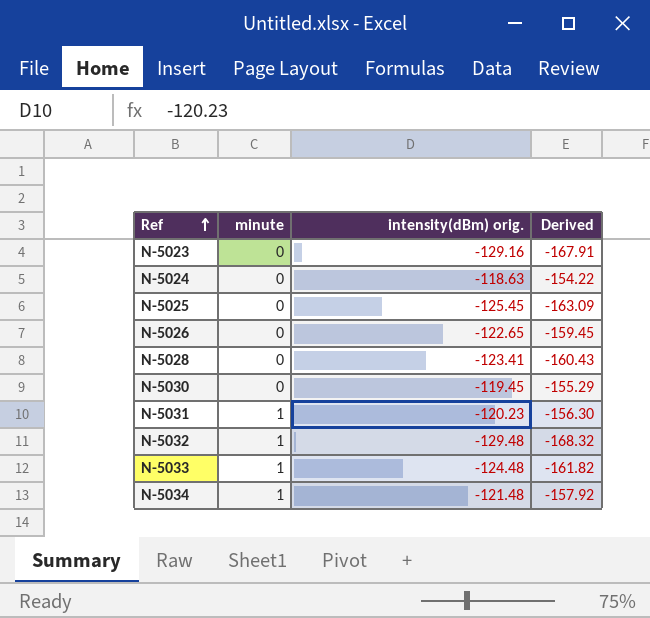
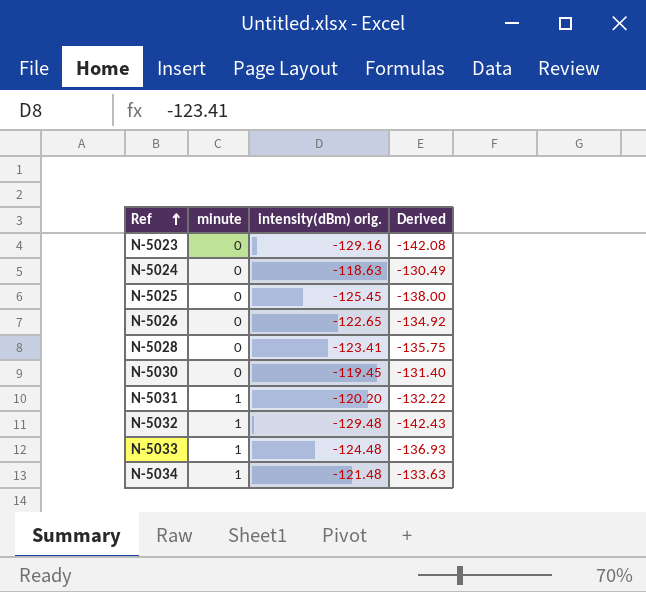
column Derived | formula: [intensity(dBm) orig.] * 1.3 -> [intensity(dBm) orig.] * 1.1
N-5031 | intensity(dBm) orig.: -120.23 -> -120.20

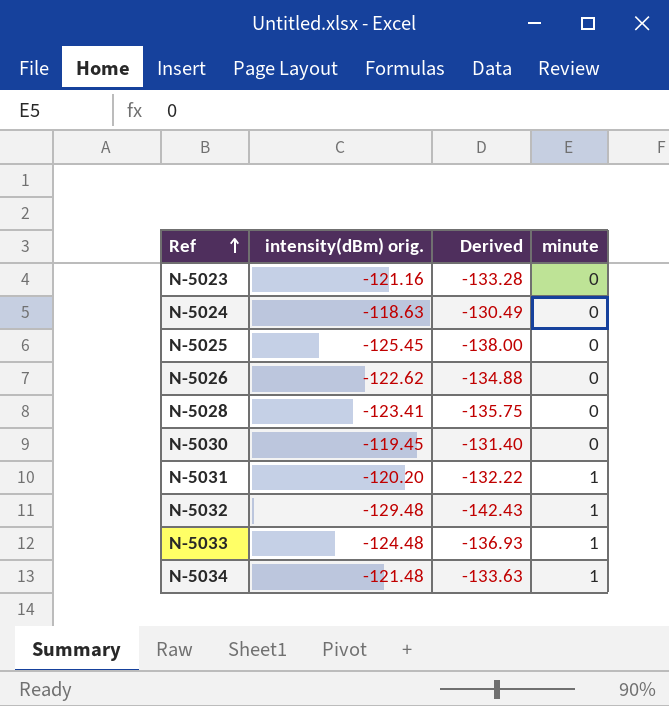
column minute | position: 2 -> 4
N-5023 | intensity(dBm) orig.: -129.16 -> -121.16
N-5023 | Derived: -142.08 -> -133.28
N-5026 | intensity(dBm) orig.: -122.65 -> -122.62
N-5026 | Derived: -134.92 -> -134.88

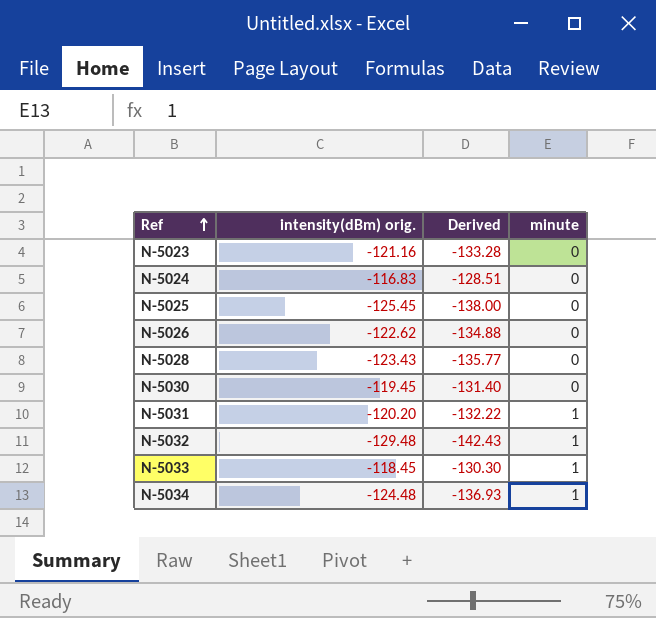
N-5024 | intensity(dBm) orig.: -118.63 -> -116.83
N-5024 | Derived: -130.49 -> -128.51
N-5028 | intensity(dBm) orig.: -123.41 -> -123.43
N-5028 | Derived: -135.75 -> -135.77
N-5033 | intensity(dBm) orig.: -124.48 -> -118.45
N-5033 | Derived: -136.93 -> -130.30
N-5034 | intensity(dBm) orig.: -121.48 -> -124.48
N-5034 | Derived: -133.63 -> -136.93

